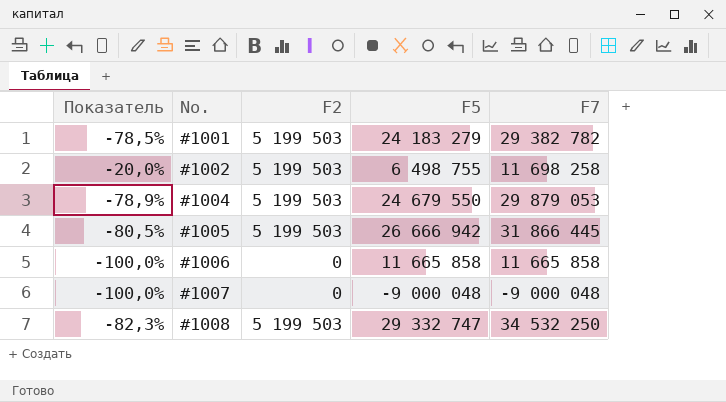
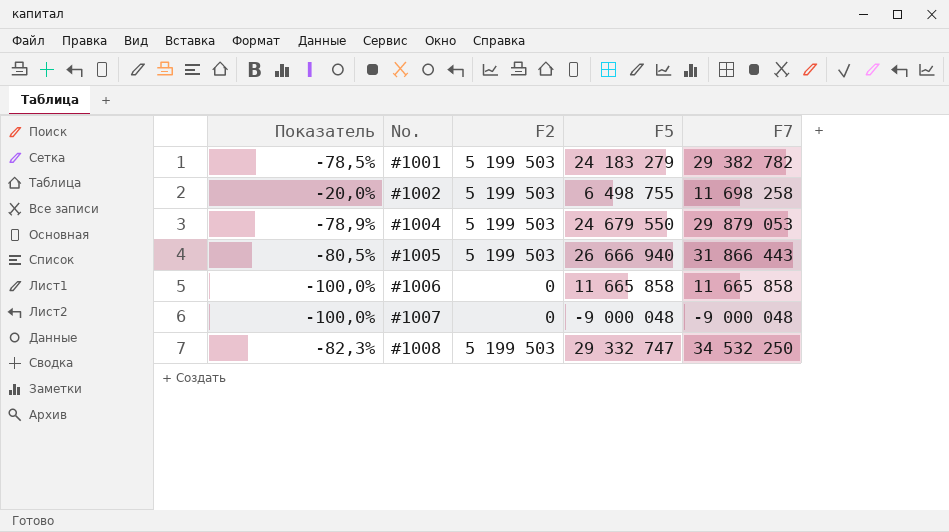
#1005 | F5: 26 666 942 -> 26 666 940
#1005 | F7: 31 866 445 -> 31 866 443

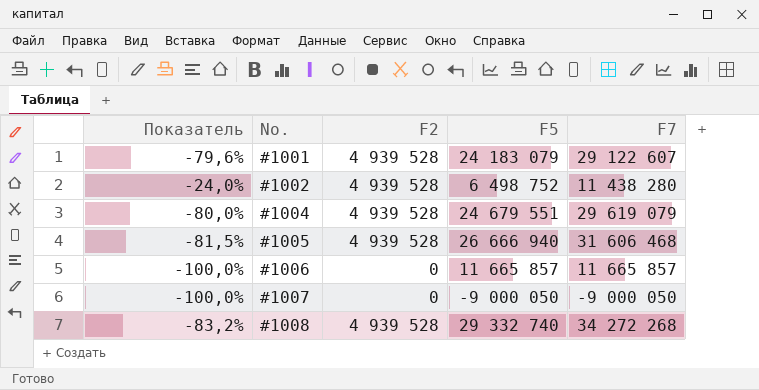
#1001 | Показатель: -78,5% -> -79,6%
#1001 | F2: 5 199 503 -> 4 939 528
#1001 | F5: 24 183 279 -> 24 183 079
#1001 | F7: 29 382 782 -> 29 122 607
#1002 | Показатель: -20,0% -> -24,0%
#1002 | F2: 5 199 503 -> 4 939 528
#1002 | F5: 6 498 755 -> 6 498 752
#1002 | F7: 11 698 258 -> 11 438 280
#1004 | Показатель: -78,9% -> -80,0%
#1004 | F2: 5 199 503 -> 4 939 528
#1004 | F5: 24 679 550 -> 24 679 551
#1004 | F7: 29 879 053 -> 29 619 079
#1005 | Показатель: -80,5% -> -81,5%
#1005 | F2: 5 199 503 -> 4 939 528
#1005 | F7: 31 866 443 -> 31 606 468
#1006 | F5: 11 665 858 -> 11 665 857
#1006 | F7: 11 665 858 -> 11 665 857
#1007 | F5: -9 000 048 -> -9 000 050
#1007 | F7: -9 000 048 -> -9 000 050
#1008 | Показатель: -82,3% -> -83,2%
#1008 | F2: 5 199 503 -> 4 939 528
#1008 | F5: 29 332 747 -> 29 332 740
#1008 | F7: 34 532 250 -> 34 272 268

